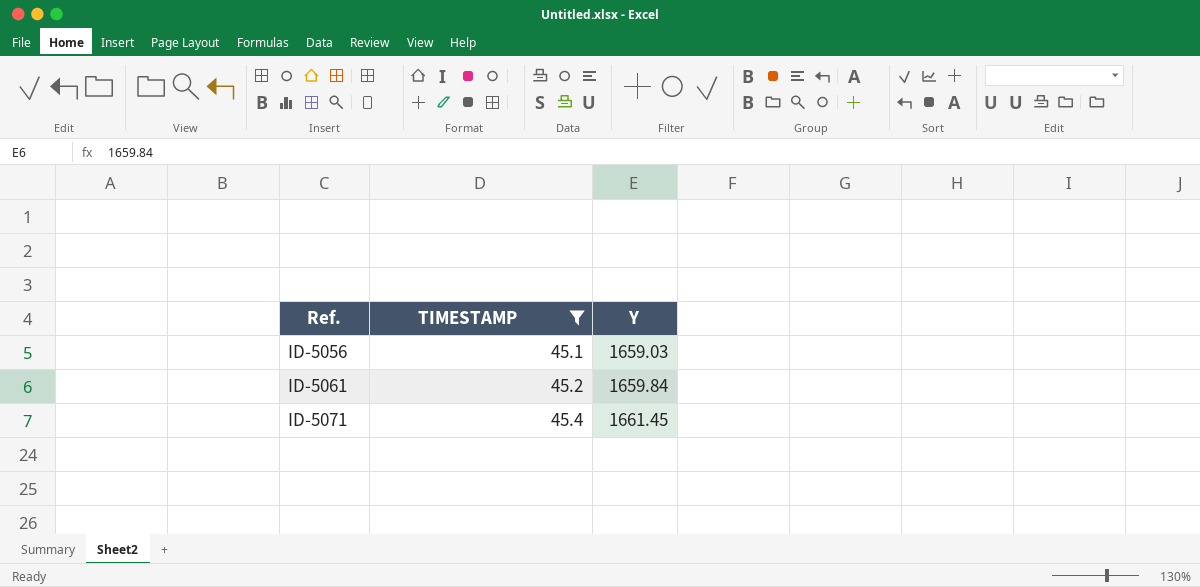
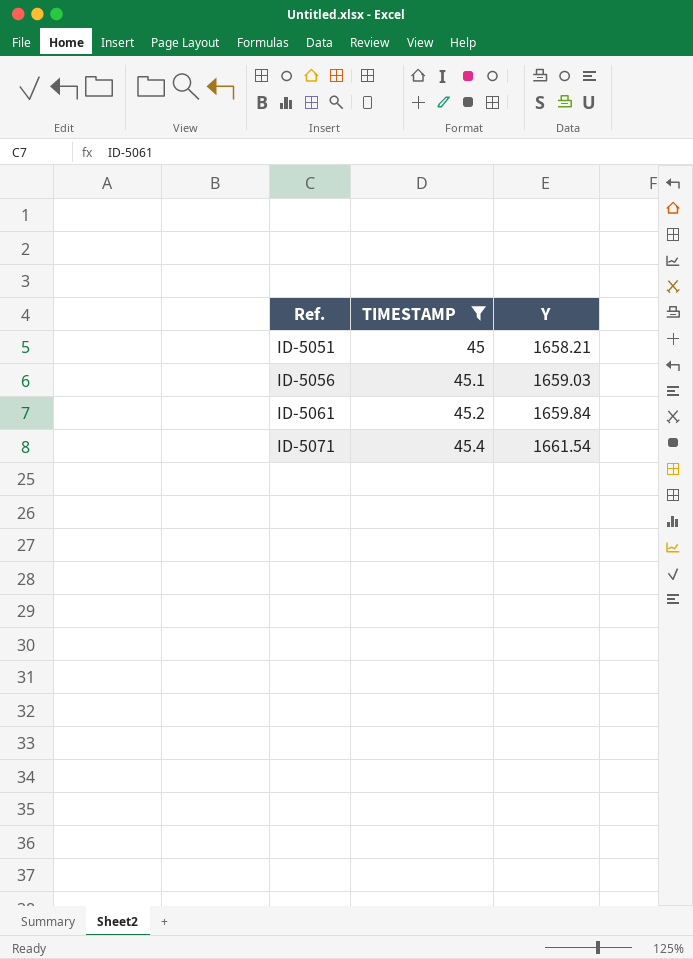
row ID-5051: none -> 45 | 1658.21
ID-5071 | Y: 1661.45 -> 1661.54

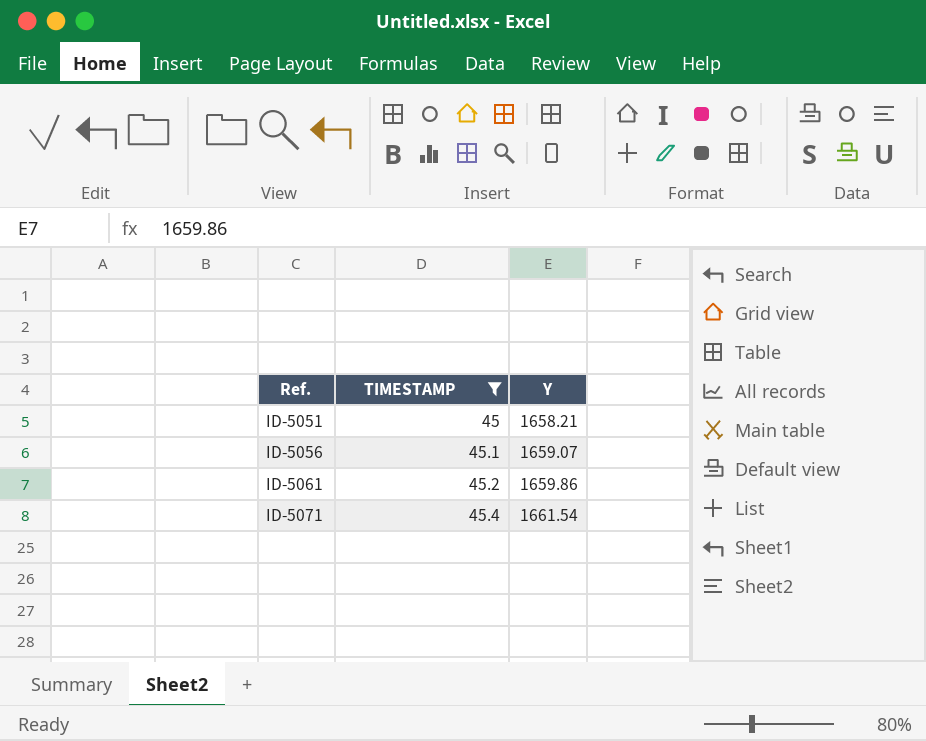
ID-5056 | Y: 1659.03 -> 1659.07
ID-5061 | Y: 1659.84 -> 1659.86

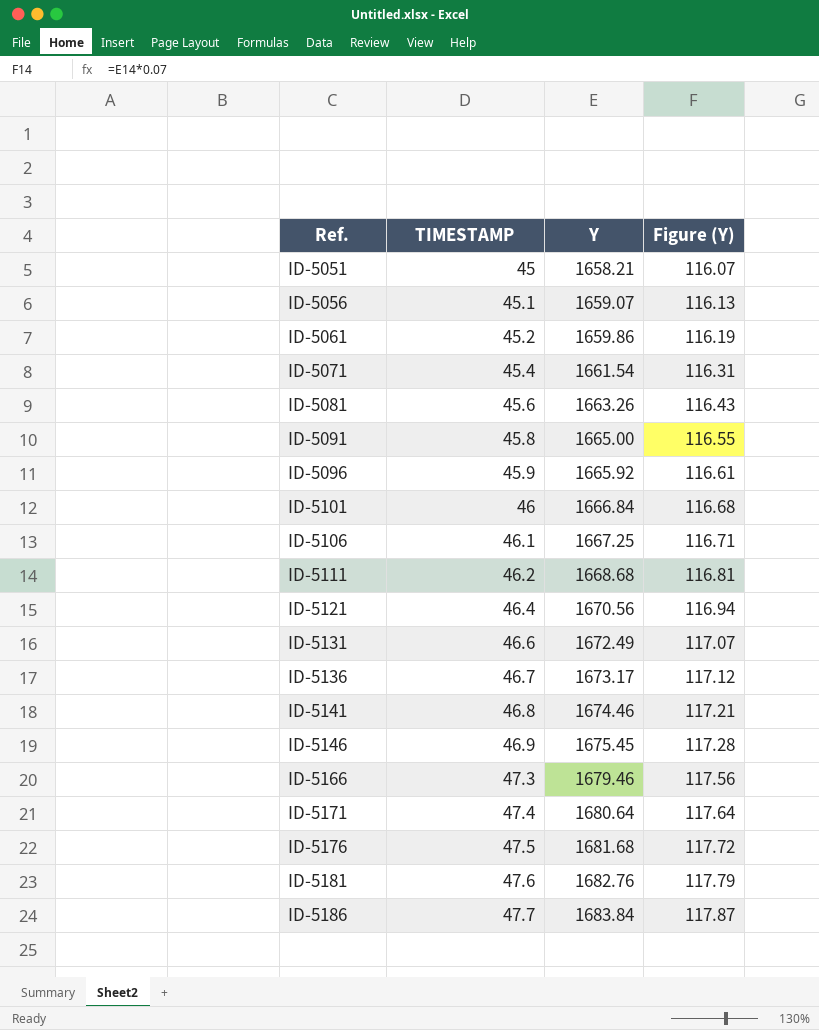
filter: TIMESTAMP <= 45.4 -> none
column Figure (Y) | formula: none -> [Y] * 0.07

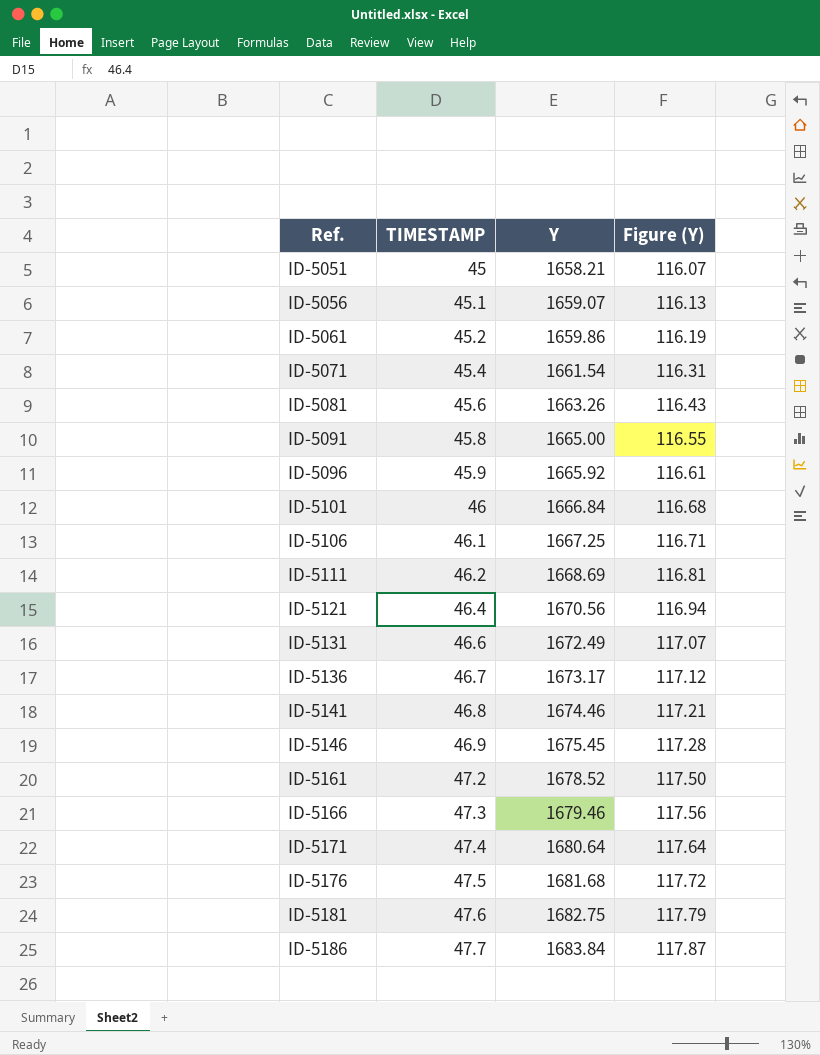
ID-5111 | Y: 1668.68 -> 1668.69
row ID-5161: none -> 47.2 | 1678.52 | 117.50
ID-5181 | Y: 1682.76 -> 1682.75

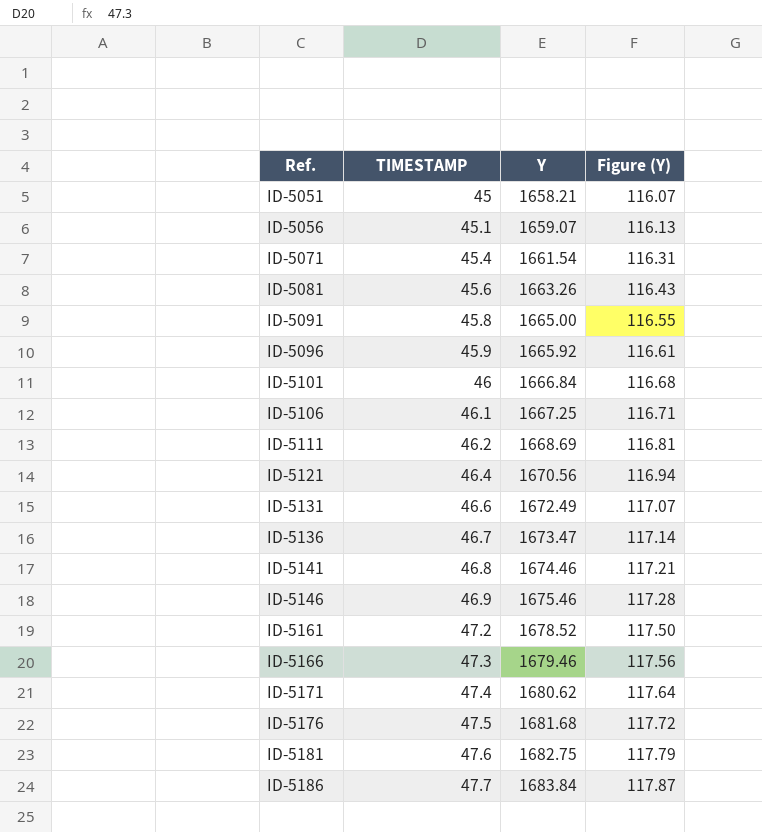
row ID-5061: 45.2 | 1659.86 | 116.19 -> none
ID-5136 | Y: 1673.17 -> 1673.47
ID-5136 | Figure (Y): 117.12 -> 117.14
ID-5146 | Y: 1675.45 -> 1675.46
ID-5171 | Y: 1680.64 -> 1680.62

